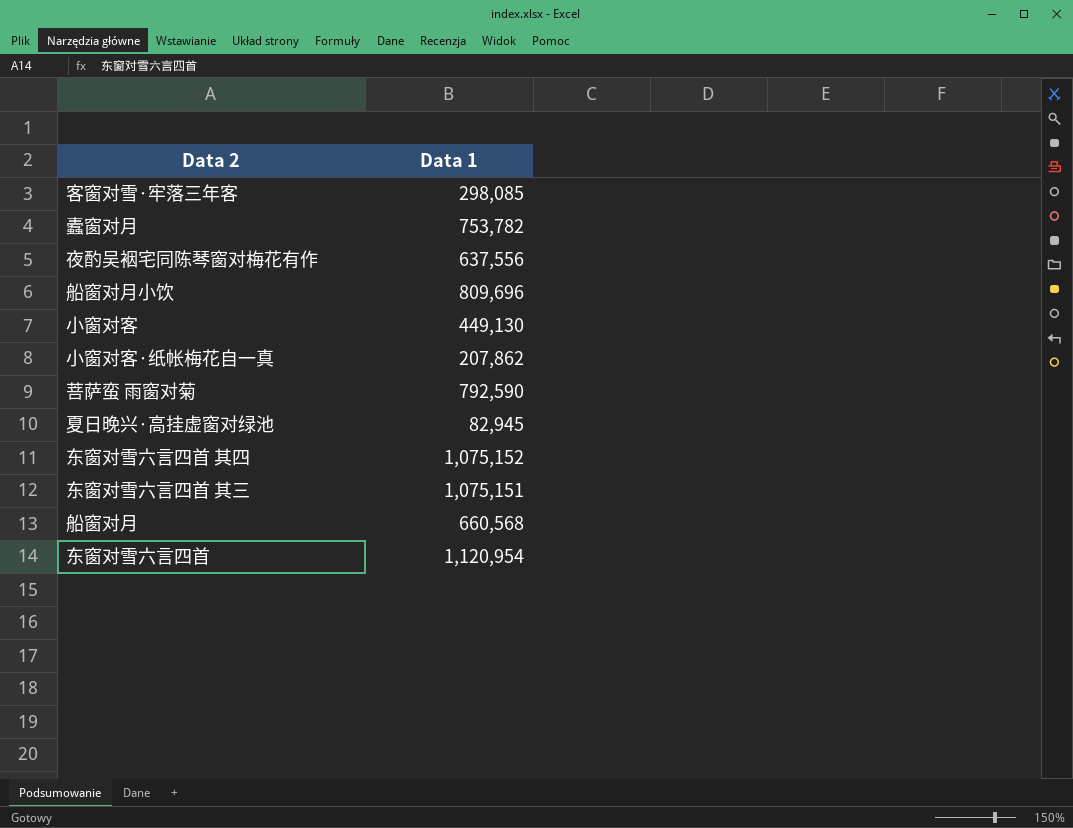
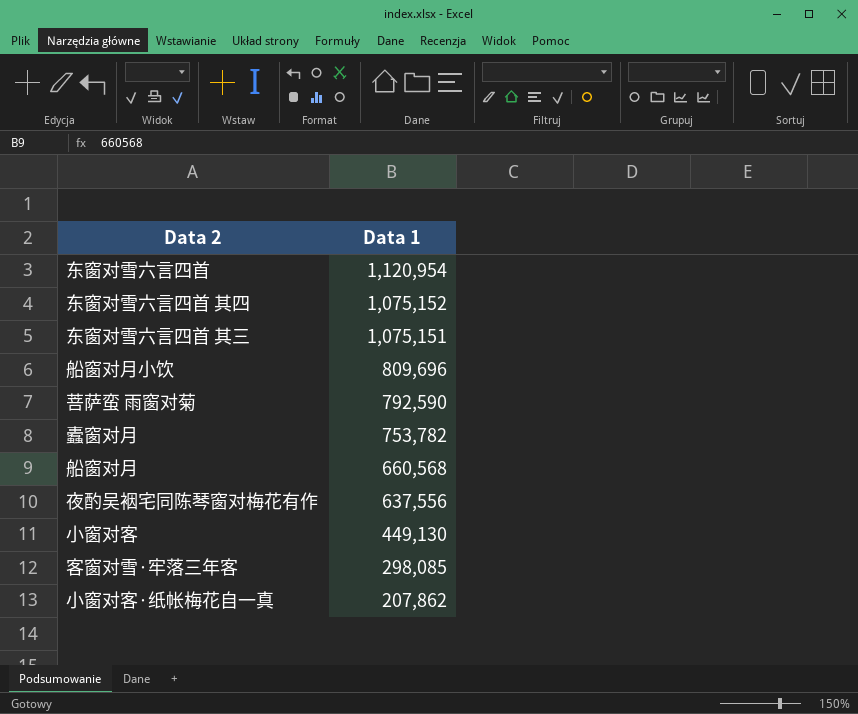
row order: none -> Data 1 descending
row 夏日晚兴·高挂虚窗对绿池: 82,945 -> none

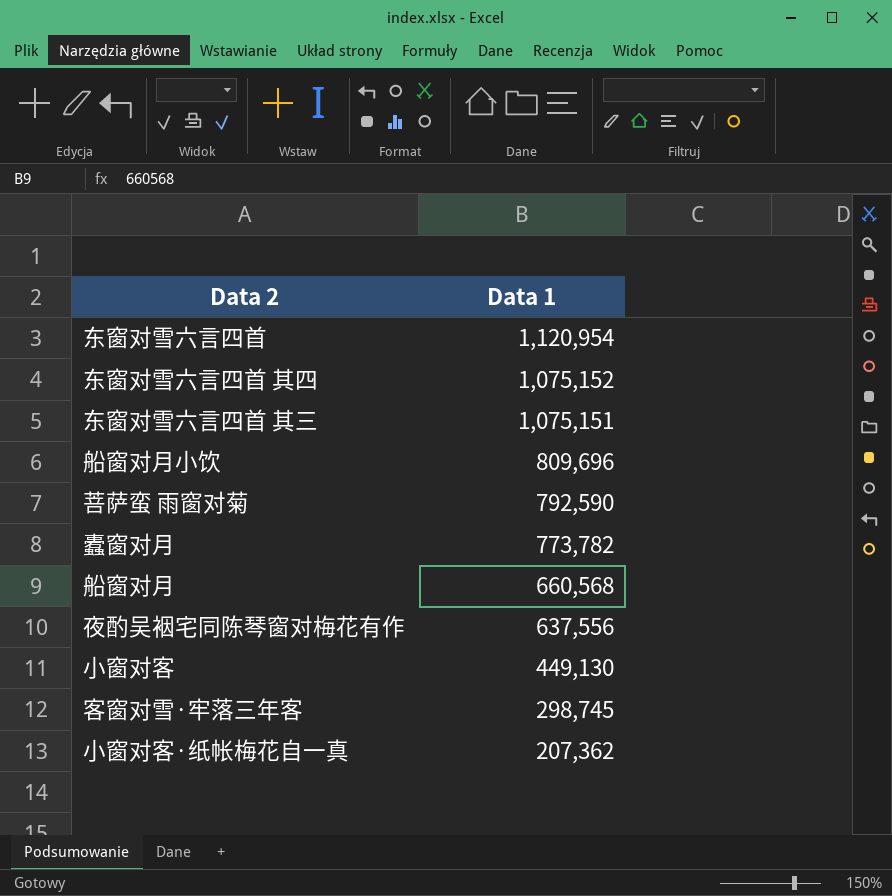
蠹窗对月 | Data 1: 753,782 -> 773,782
客窗对雪·牢落三年客 | Data 1: 298,085 -> 298,745
小窗对客·纸帐梅花自一真 | Data 1: 207,862 -> 207,362

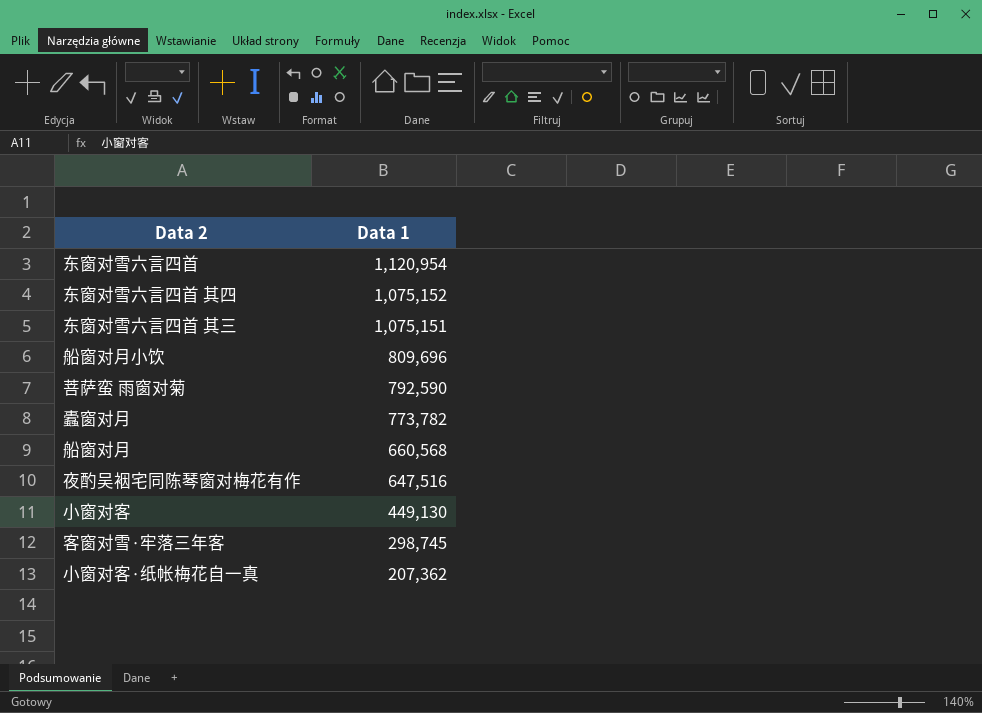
夜酌吴裀宅同陈琴窗对梅花有作 | Data 1: 637,556 -> 647,516

